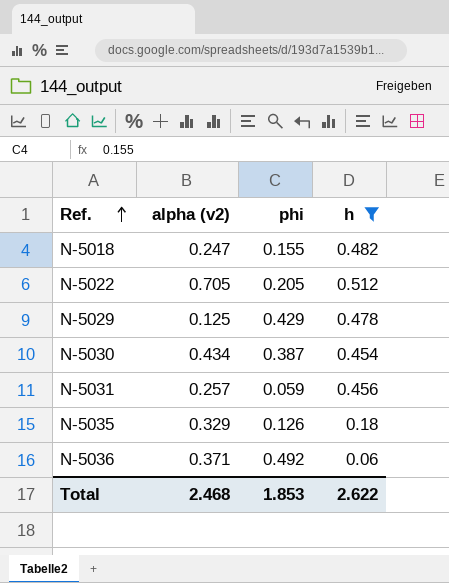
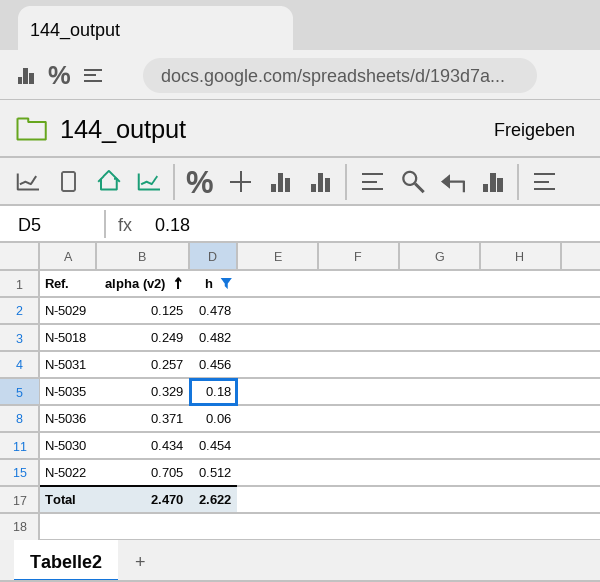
row order: Ref. ascending -> alpha (v2) ascending
column phi | position: 3 -> none
N-5018 | alpha (v2): 0.247 -> 0.249
Total | alpha (v2): 2.468 -> 2.470

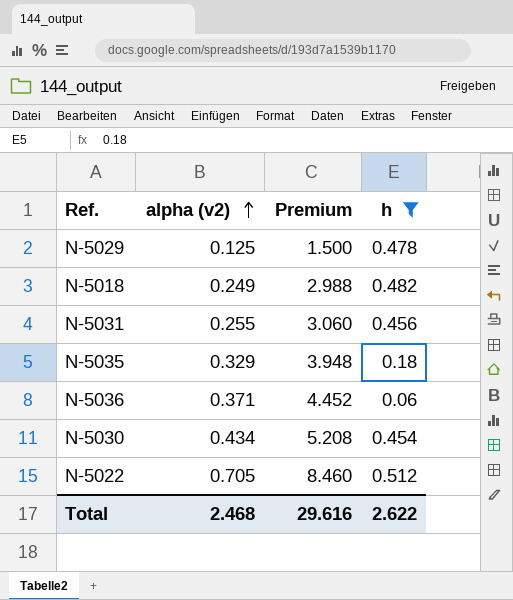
column Premium | formula: none -> [alpha (v2)] * 12
N-5031 | alpha (v2): 0.257 -> 0.255
Total | alpha (v2): 2.470 -> 2.468

